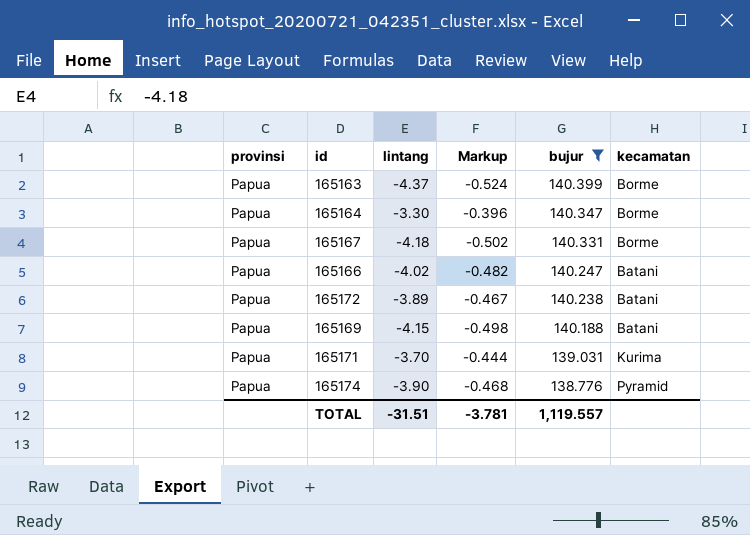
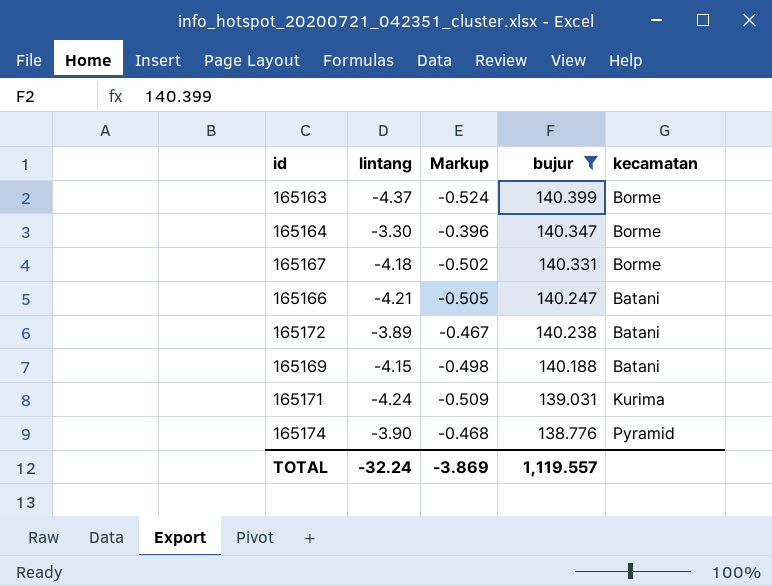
column provinsi | position: 1 -> none
165166 | lintang: -4.02 -> -4.21
165166 | Markup: -0.482 -> -0.505
165171 | lintang: -3.70 -> -4.24
165171 | Markup: -0.444 -> -0.509
TOTAL | lintang: -31.51 -> -32.24
TOTAL | Markup: -3.781 -> -3.869

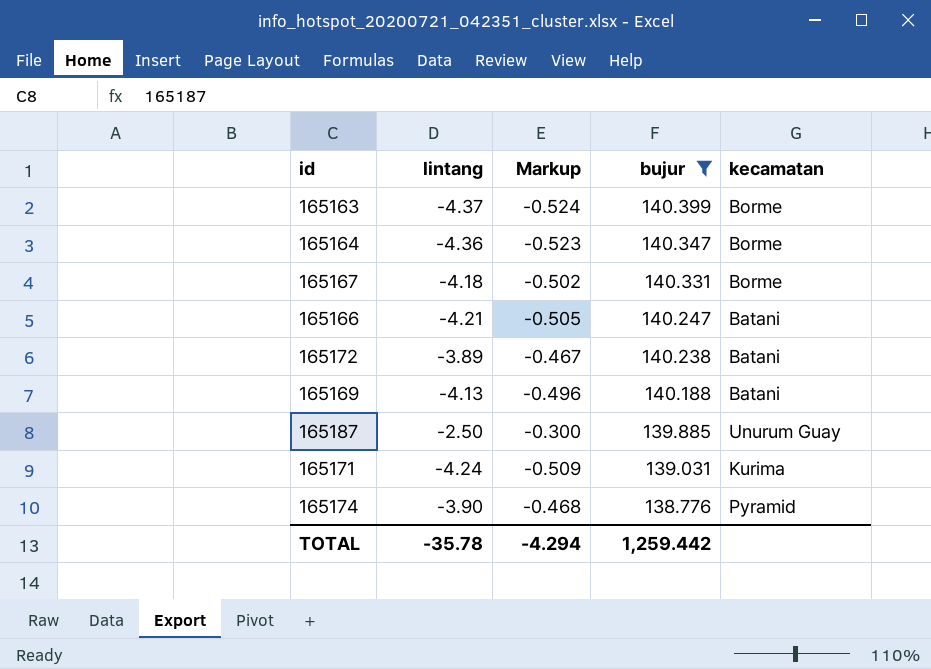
165164 | lintang: -3.30 -> -4.36
165164 | Markup: -0.396 -> -0.523
165169 | lintang: -4.15 -> -4.13
165169 | Markup: -0.498 -> -0.496
row 165187: none -> -2.50 | -0.300 | 139.885 | Unurum Guay
TOTAL | lintang: -32.24 -> -35.78
TOTAL | Markup: -3.869 -> -4.294
TOTAL | bujur: 1,119.557 -> 1,259.442

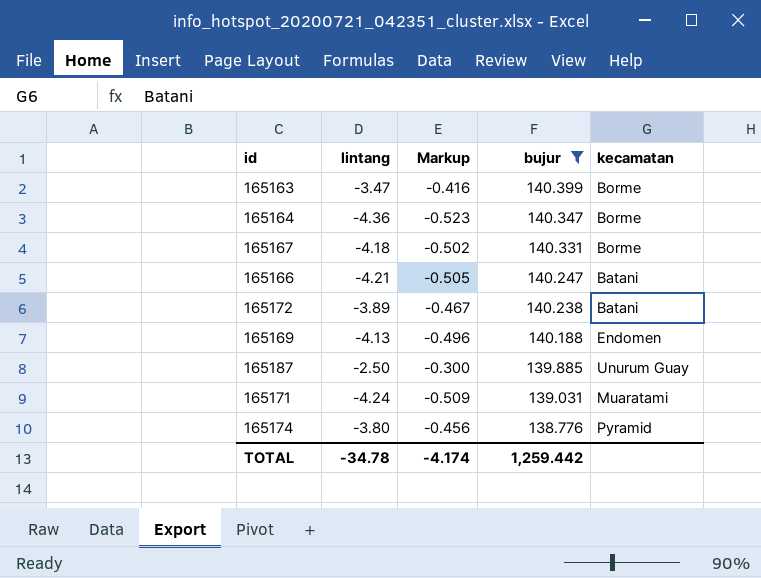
165163 | lintang: -4.37 -> -3.47
165163 | Markup: -0.524 -> -0.416
165169 | kecamatan: Batani -> Endomen
165171 | kecamatan: Kurima -> Muaratami
165174 | lintang: -3.90 -> -3.80
165174 | Markup: -0.468 -> -0.456
TOTAL | lintang: -35.78 -> -34.78
TOTAL | Markup: -4.294 -> -4.174

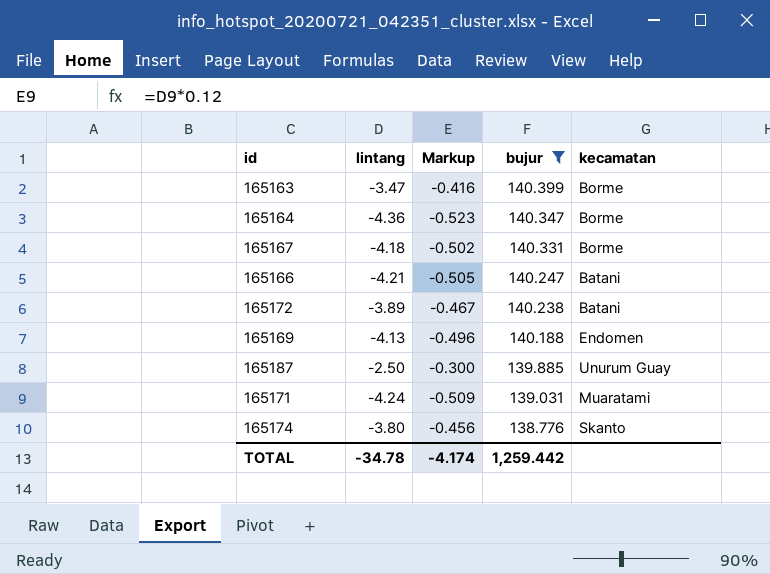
165174 | kecamatan: Pyramid -> Skanto

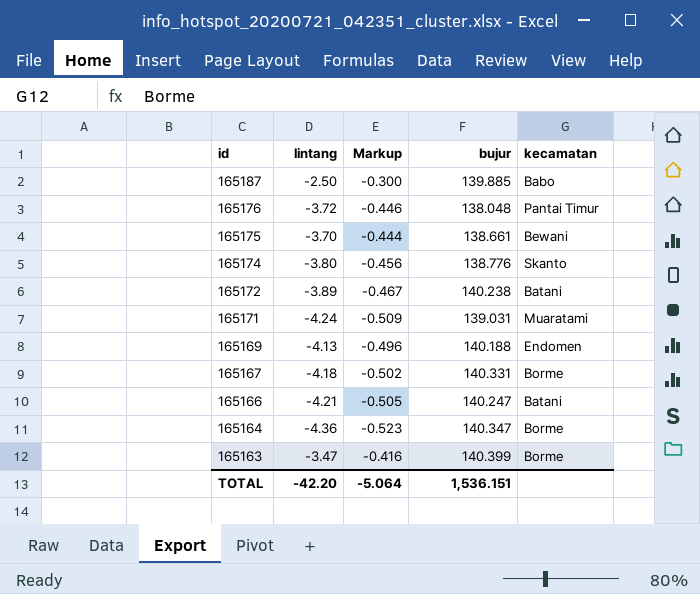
filter: bujur >= 138.776 -> none
row order: bujur descending -> id descending
165187 | kecamatan: Unurum Guay -> Babo
TOTAL | lintang: -34.78 -> -42.20
TOTAL | Markup: -4.174 -> -5.064
TOTAL | bujur: 1,259.442 -> 1,536.151

